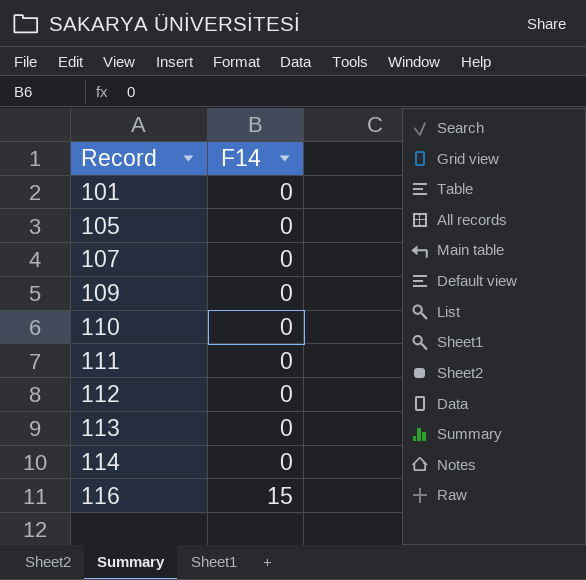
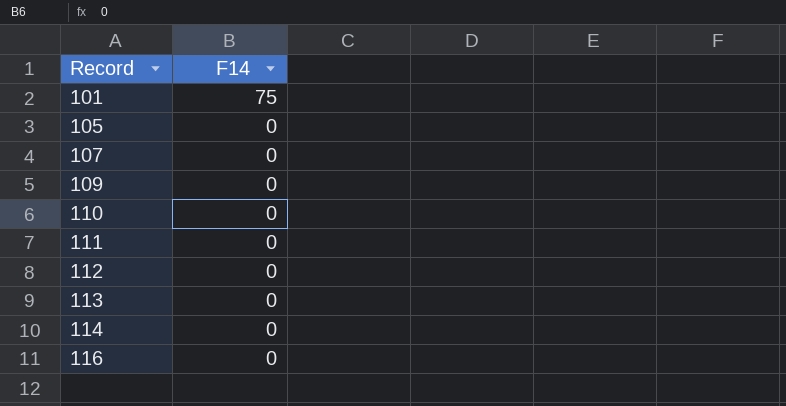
101 | F14: 0 -> 75
116 | F14: 15 -> 0

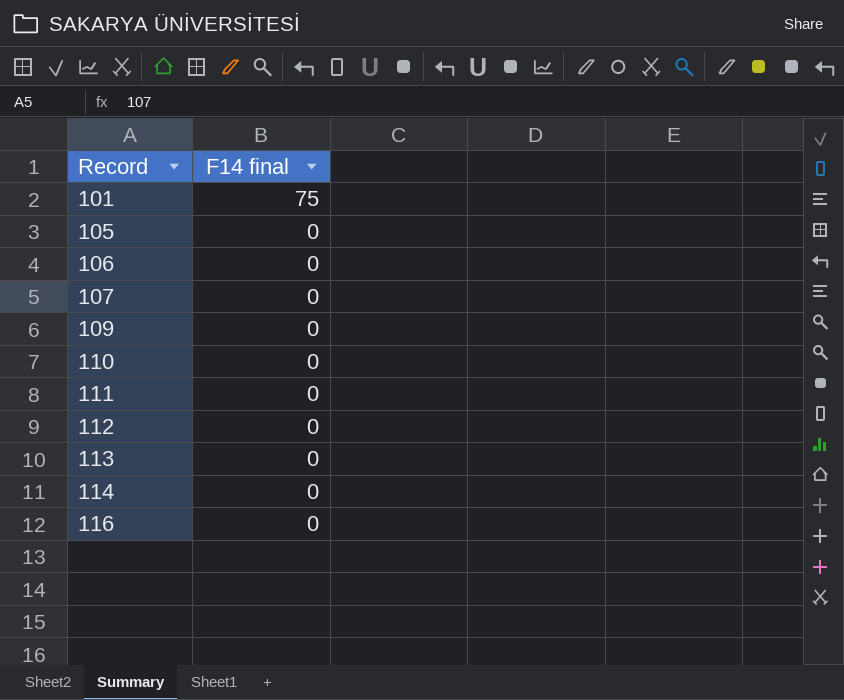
column name: F14 -> F14 final
row 106: none -> 0

